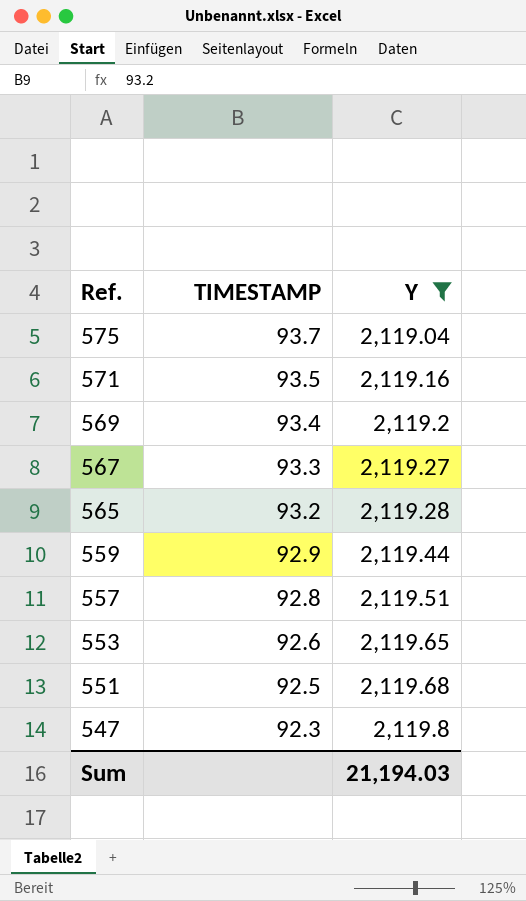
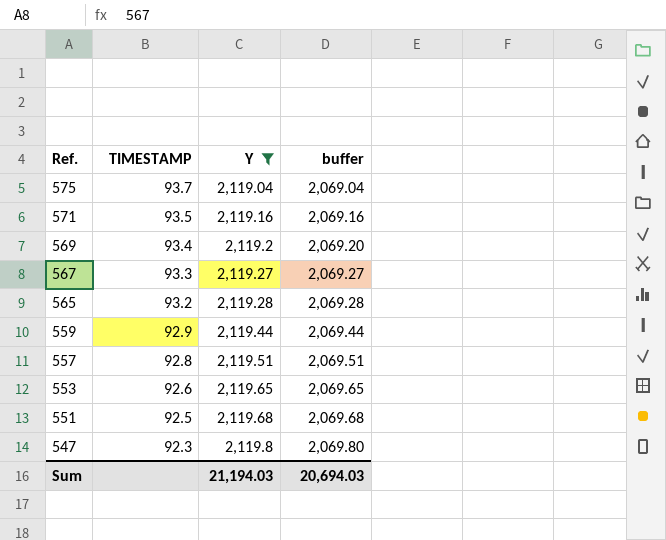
column buffer | formula: none -> [Y] - 50

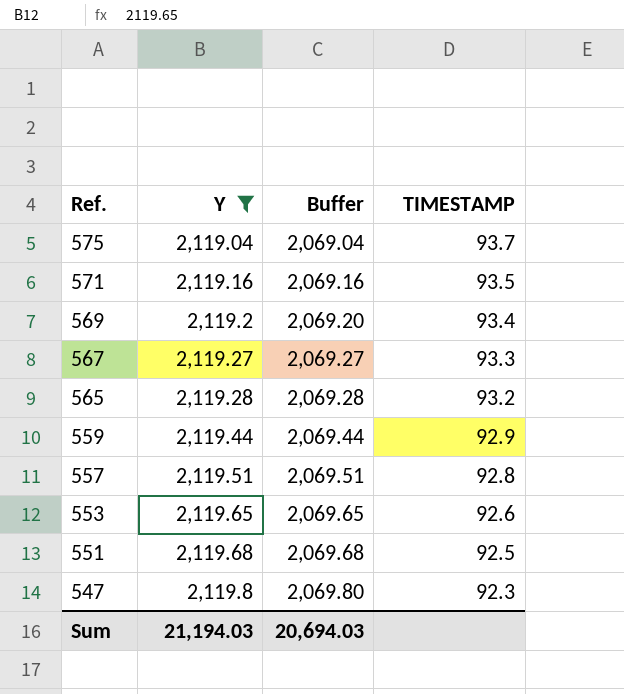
column name: buffer -> Buffer
column TIMESTAMP | position: 2 -> 4

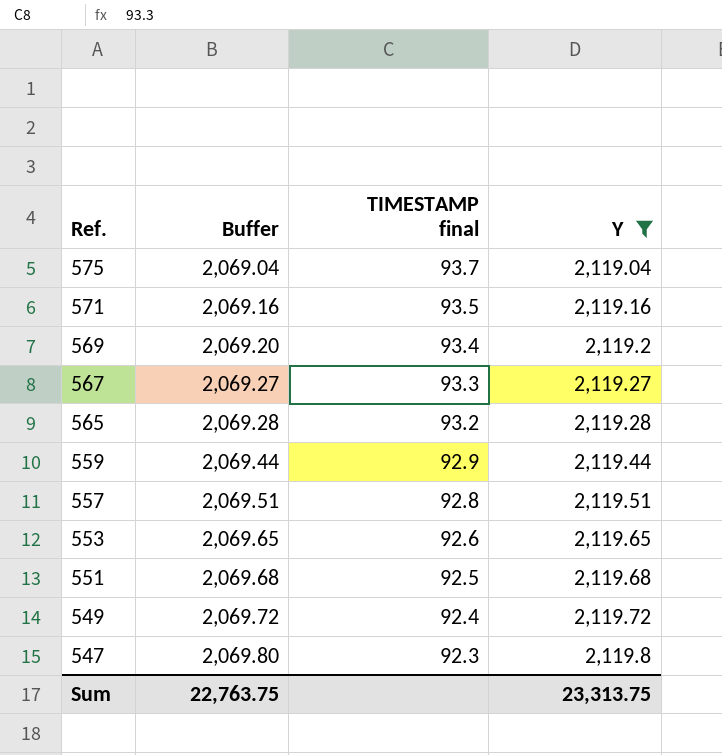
column name: TIMESTAMP -> TIMESTAMP final
column Y | position: 2 -> 4
row 549: none -> 2,069.72 | 92.4 | 2,119.72
Sum | Buffer: 20,694.03 -> 22,763.75
Sum | Y: 21,194.03 -> 23,313.75

